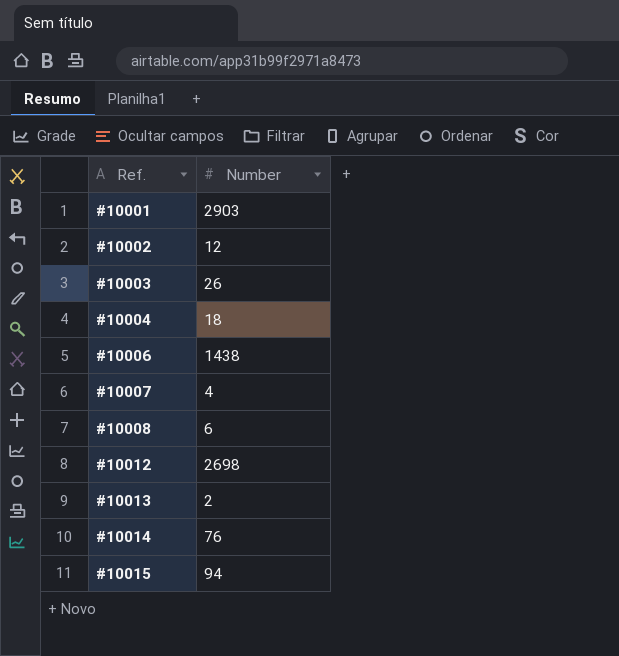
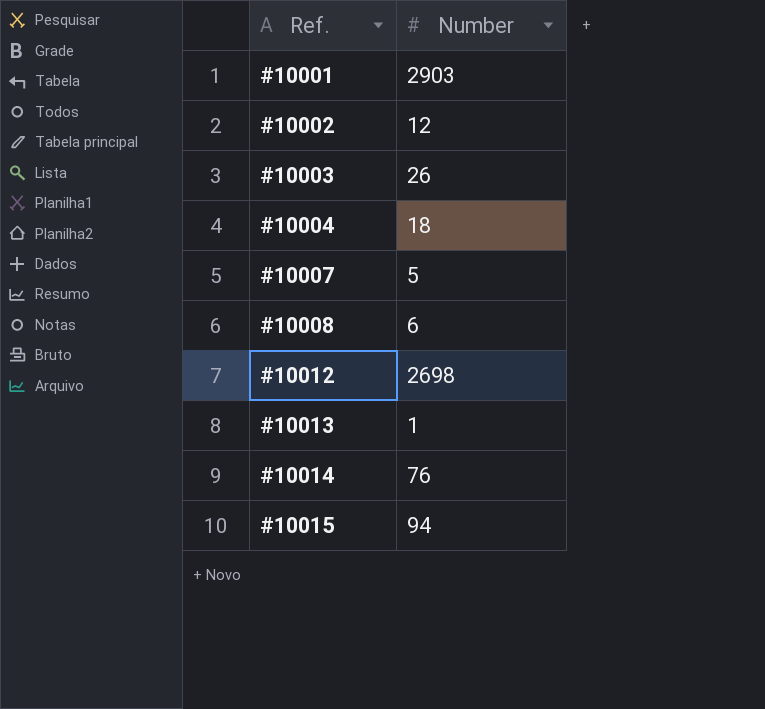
row #10006: 1438 -> none
#10007 | Number: 4 -> 5
#10013 | Number: 2 -> 1

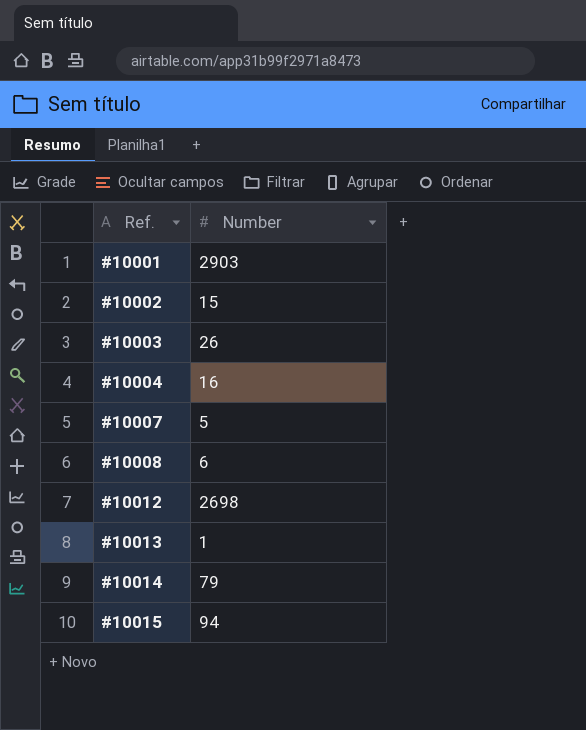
#10002 | Number: 12 -> 15
#10004 | Number: 18 -> 16
#10014 | Number: 76 -> 79

